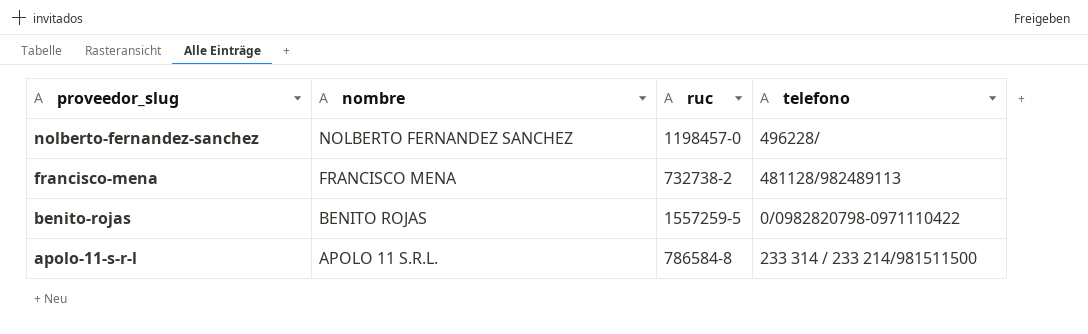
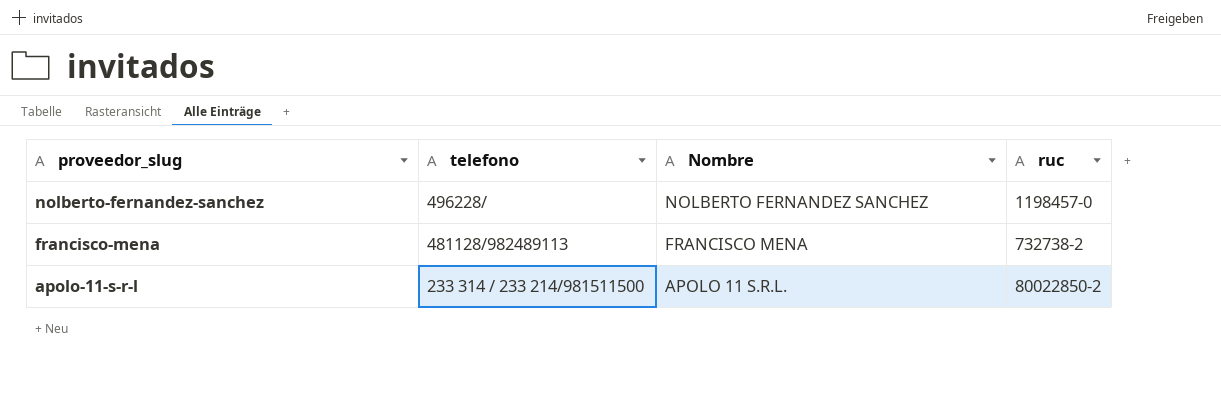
column telefono | position: 4 -> 2
column name: nombre -> Nombre
row benito-rojas: BENITO ROJAS | 1557259-5 | 0/0982820798-0971110422 -> none
apolo-11-s-r-l | ruc: 786584-8 -> 80022850-2

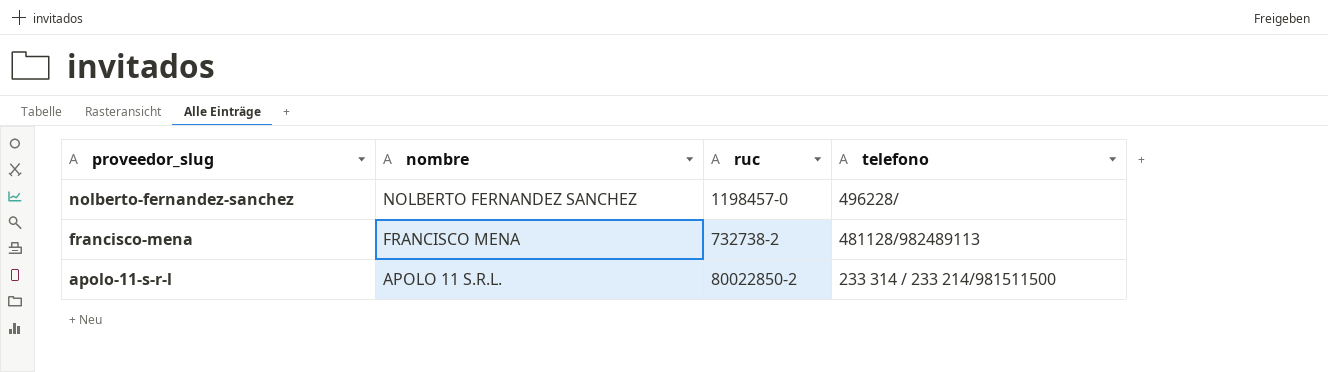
column name: Nombre -> nombre
column telefono | position: 2 -> 4

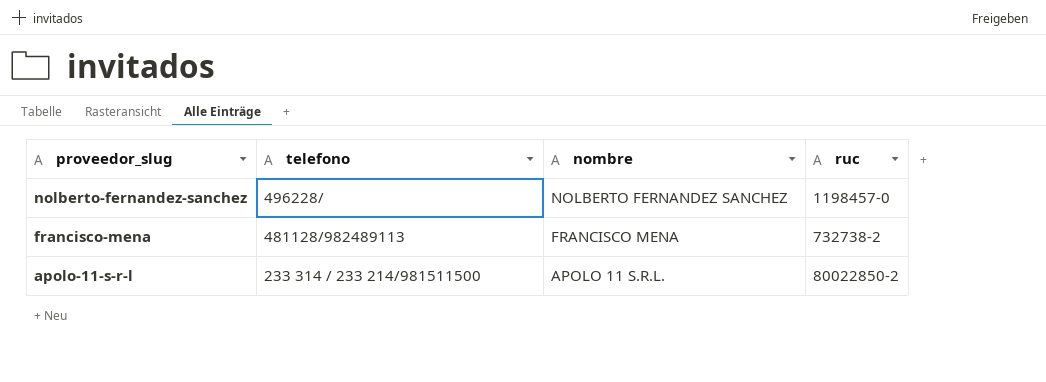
column telefono | position: 4 -> 2

